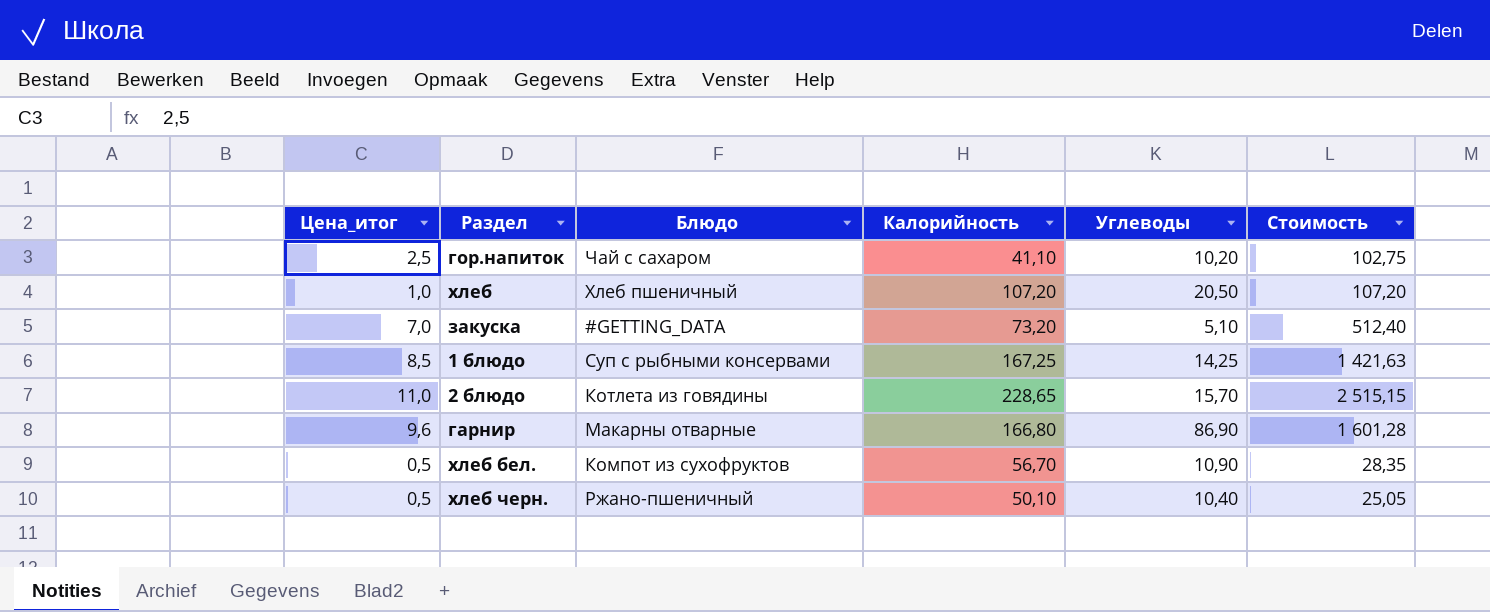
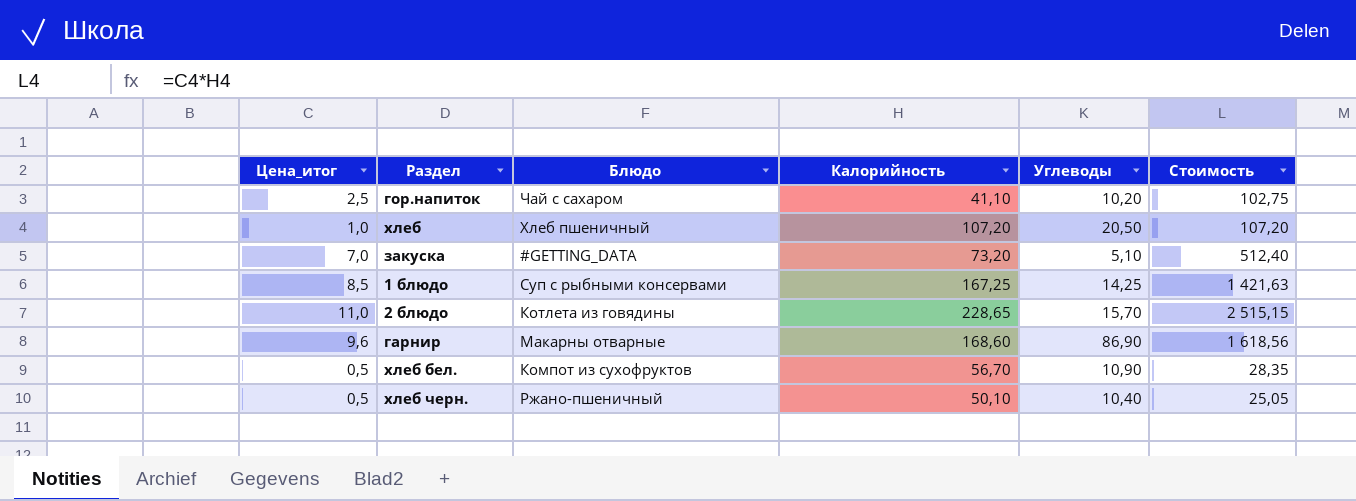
гарнир | Калорийность: 166,80 -> 168,60
гарнир | Стоимость: 1 601,28 -> 1 618,56

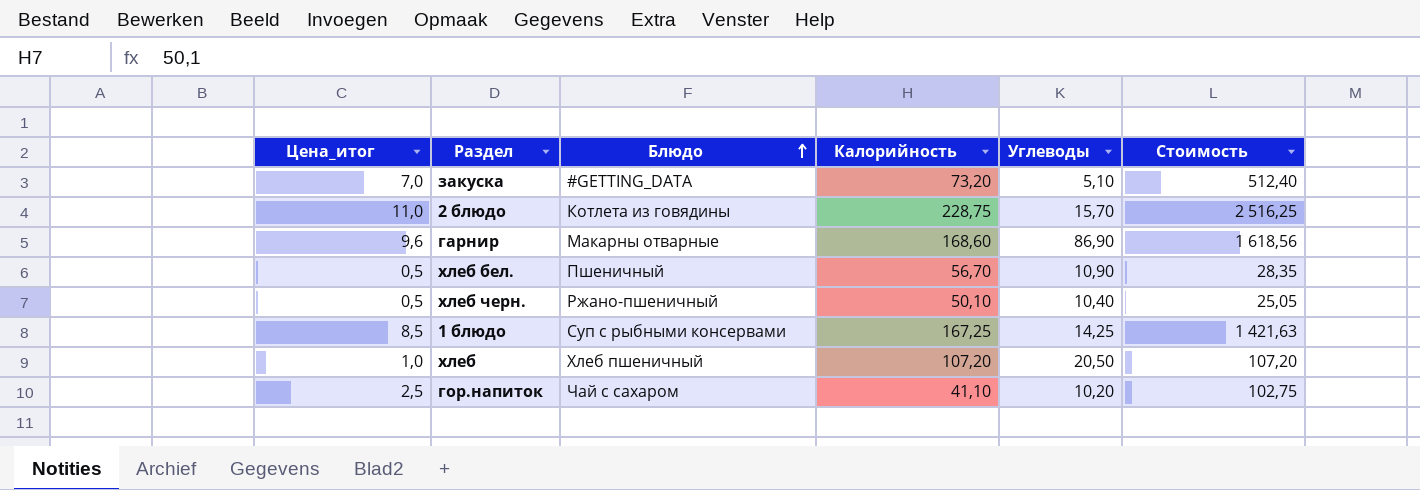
row order: none -> Блюдо ascending
2 блюдо | Калорийность: 228,65 -> 228,75
2 блюдо | Стоимость: 2 515,15 -> 2 516,25
хлеб бел. | Блюдо: Компот из сухофруктов -> Пшеничный

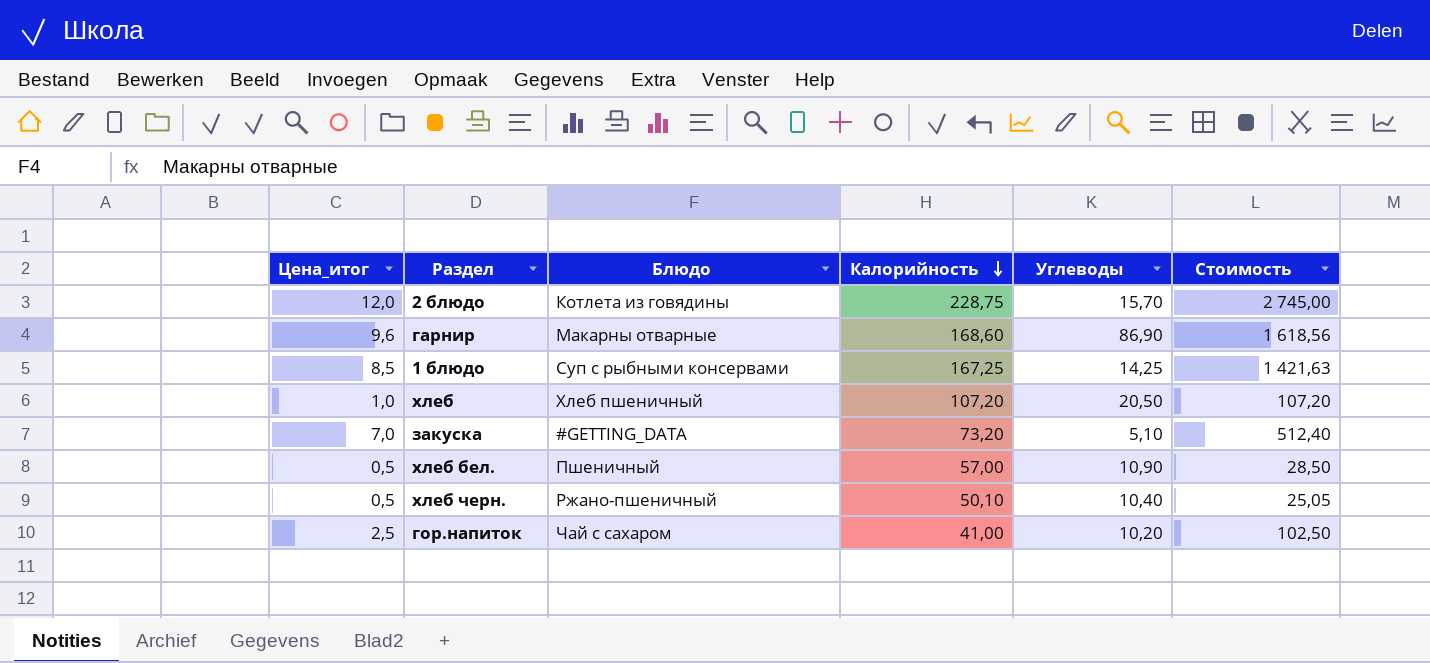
row order: Блюдо ascending -> Калорийность descending
2 блюдо | Цена_итог: 11,0 -> 12,0
2 блюдо | Стоимость: 2 516,25 -> 2 745,00
хлеб бел. | Калорийность: 56,70 -> 57,00
хлеб бел. | Стоимость: 28,35 -> 28,50
гор.напиток | Калорийность: 41,10 -> 41,00
гор.напиток | Стоимость: 102,75 -> 102,50

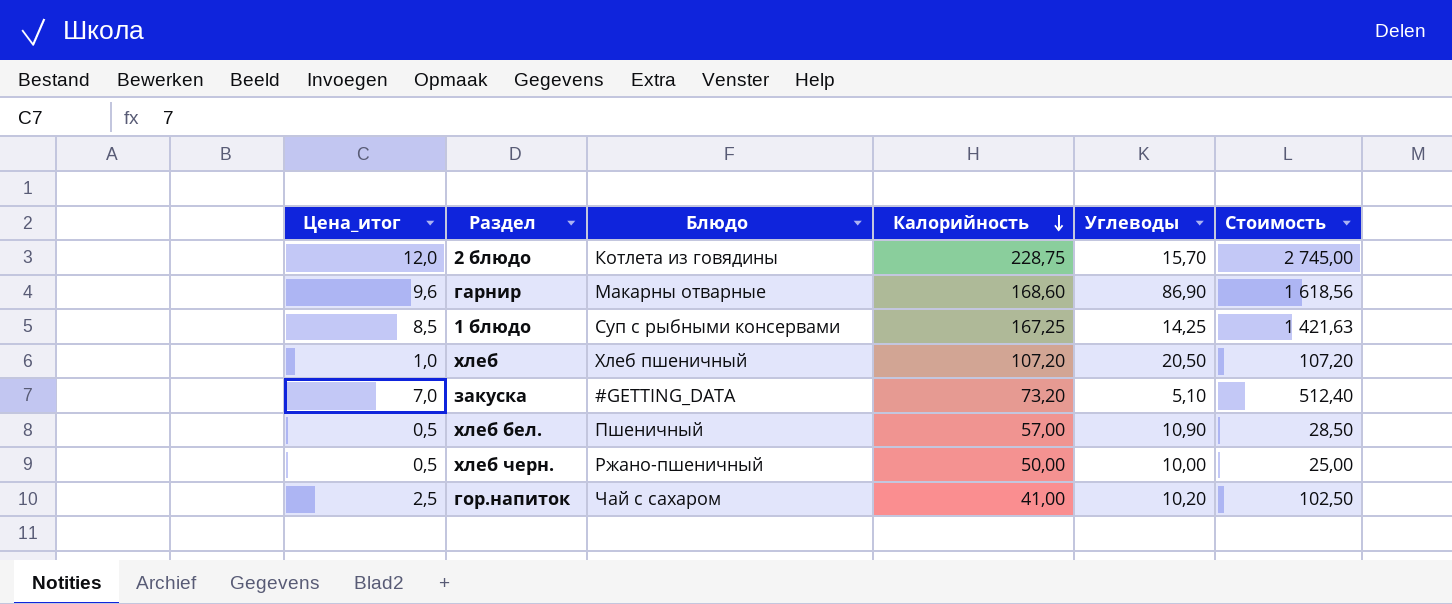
хлеб черн. | Калорийность: 50,10 -> 50,00
хлеб черн. | Углеводы: 10,40 -> 10,00
хлеб черн. | Стоимость: 25,05 -> 25,00

